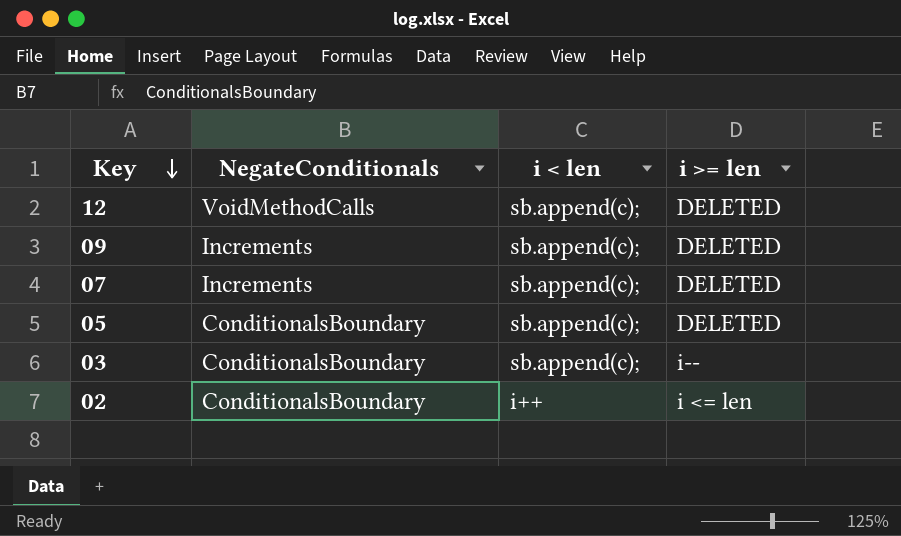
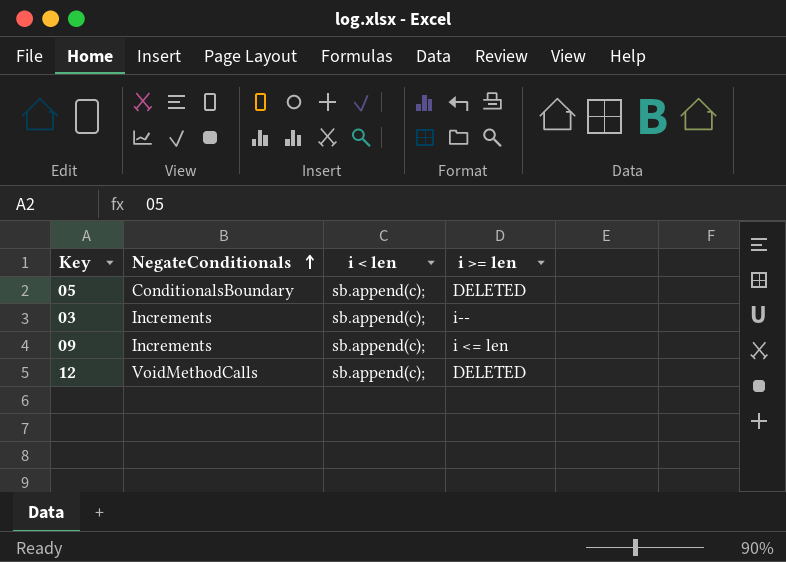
row order: Key descending -> NegateConditionals ascending
row 07: Increments | sb.append(c); | DELETED -> none
row 02: ConditionalsBoundary | i++ | i <= len -> none
03 | NegateConditionals: ConditionalsBoundary -> Increments
09 | i >= len: DELETED -> i <= len

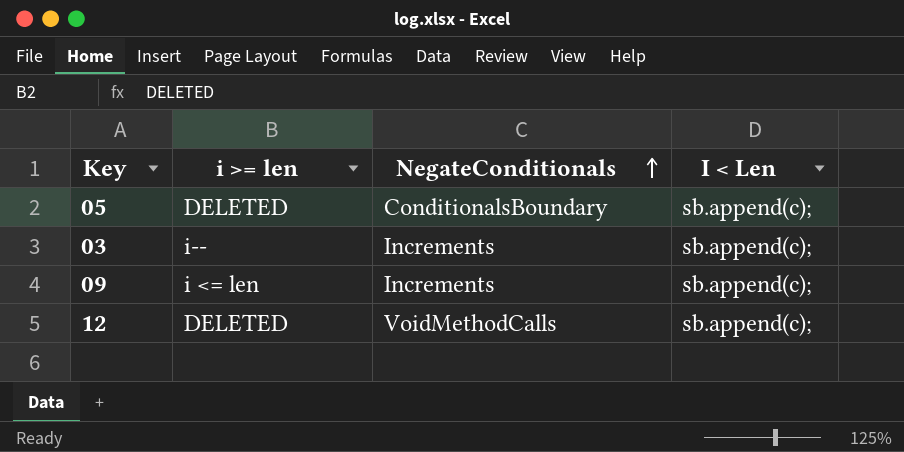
column i >= len | position: 4 -> 2
column name: i < len -> I < Len

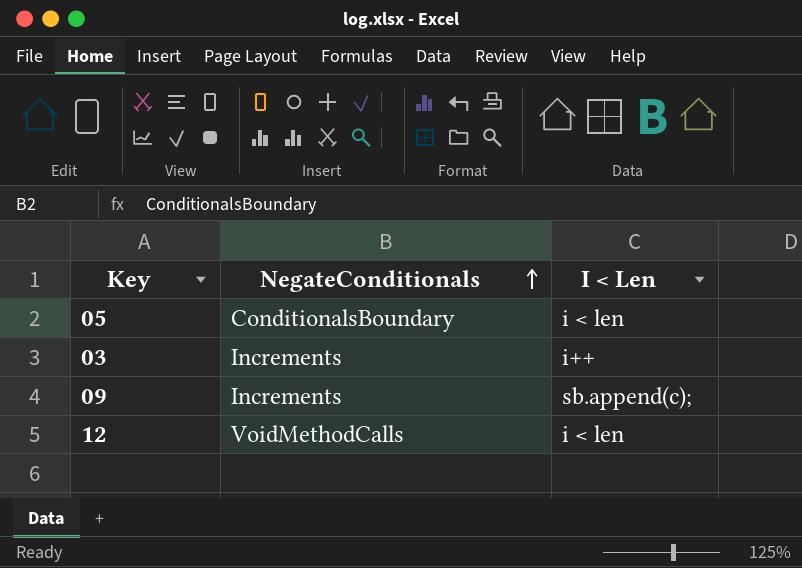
column i >= len | position: 2 -> none
05 | I < Len: sb.append(c); -> i < len
03 | I < Len: sb.append(c); -> i++
12 | I < Len: sb.append(c); -> i < len

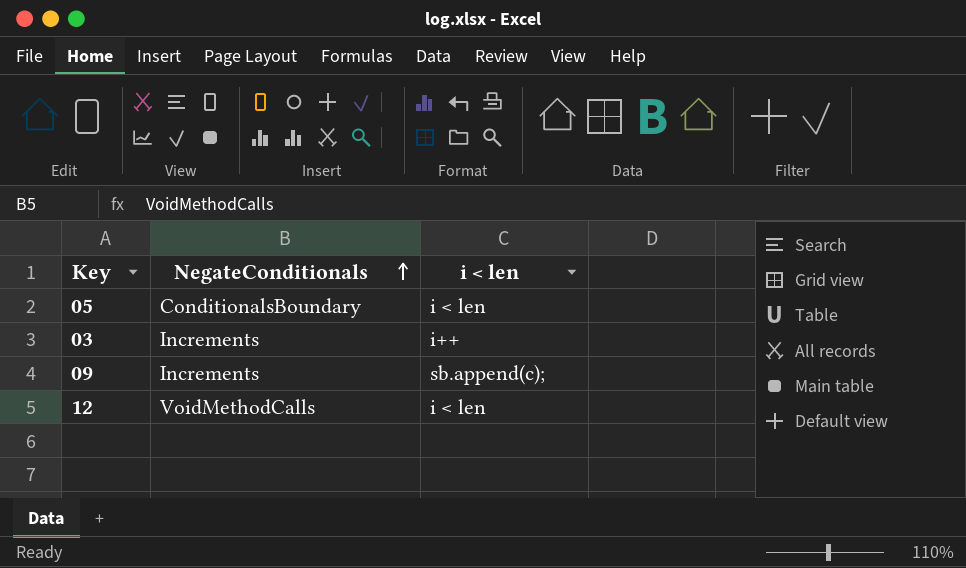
column name: I < Len -> i < len

